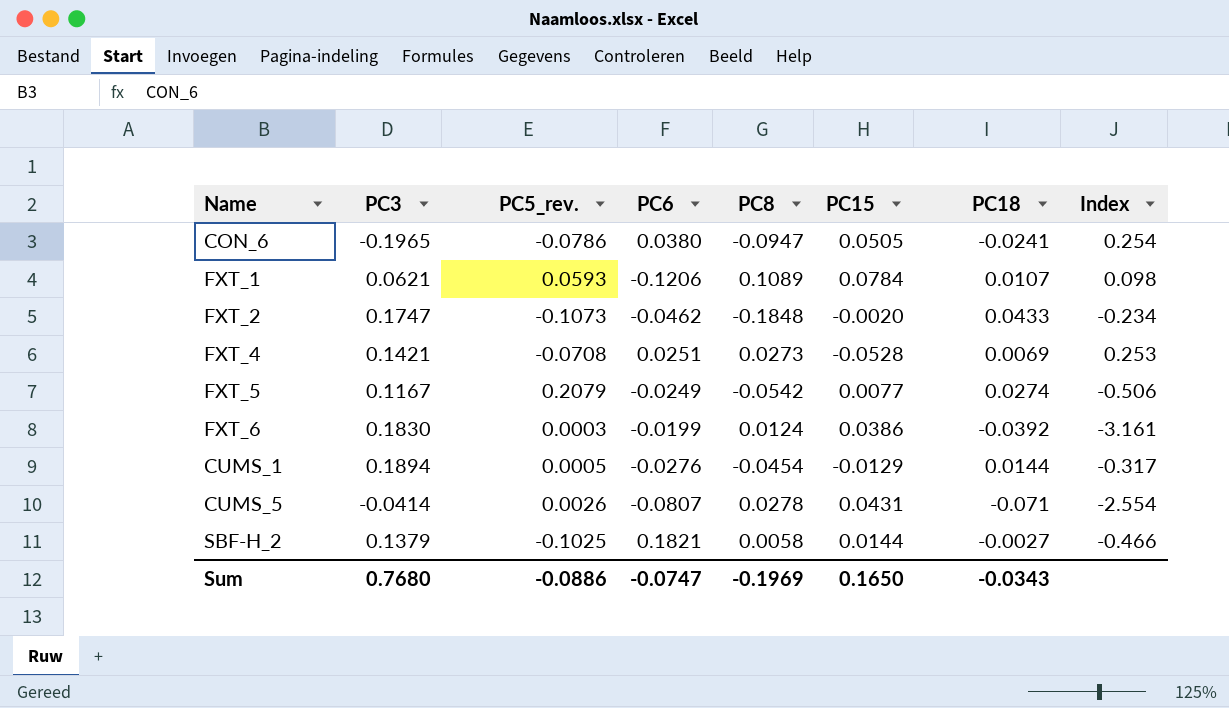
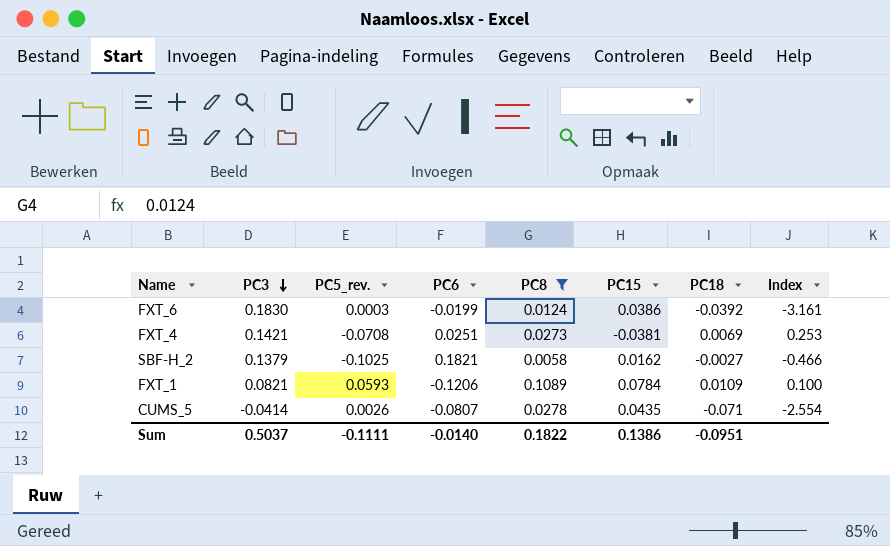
filter: none -> PC8 >= 0.0058
row order: none -> PC3 descending
FXT_4 | PC15: -0.0528 -> -0.0381
SBF-H_2 | PC15: 0.0144 -> 0.0162
FXT_1 | PC3: 0.0621 -> 0.0821
FXT_1 | PC18: 0.0107 -> 0.0109
FXT_1 | Index: 0.098 -> 0.100
CUMS_5 | PC15: 0.0431 -> 0.0435
Sum | PC3: 0.7680 -> 0.5037
Sum | PC5_rev.: -0.0886 -> -0.1111
Sum | PC6: -0.0747 -> -0.0140
Sum | PC8: -0.1969 -> 0.1822
Sum | PC15: 0.1650 -> 0.1386
Sum | PC18: -0.0343 -> -0.0951

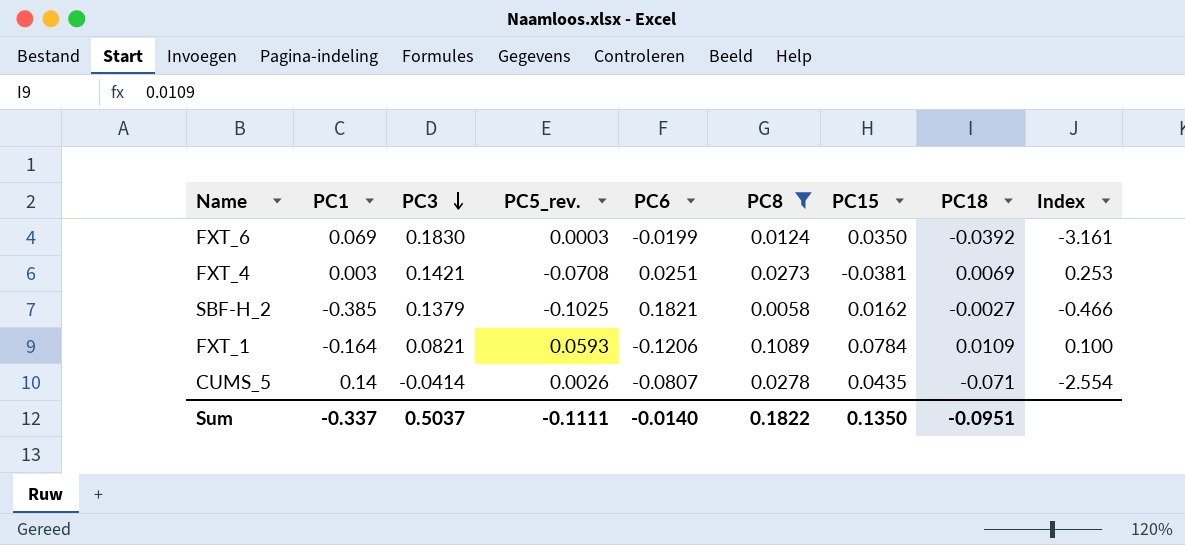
column PC1 | position: none -> 2
FXT_6 | PC15: 0.0386 -> 0.0350
Sum | PC15: 0.1386 -> 0.1350

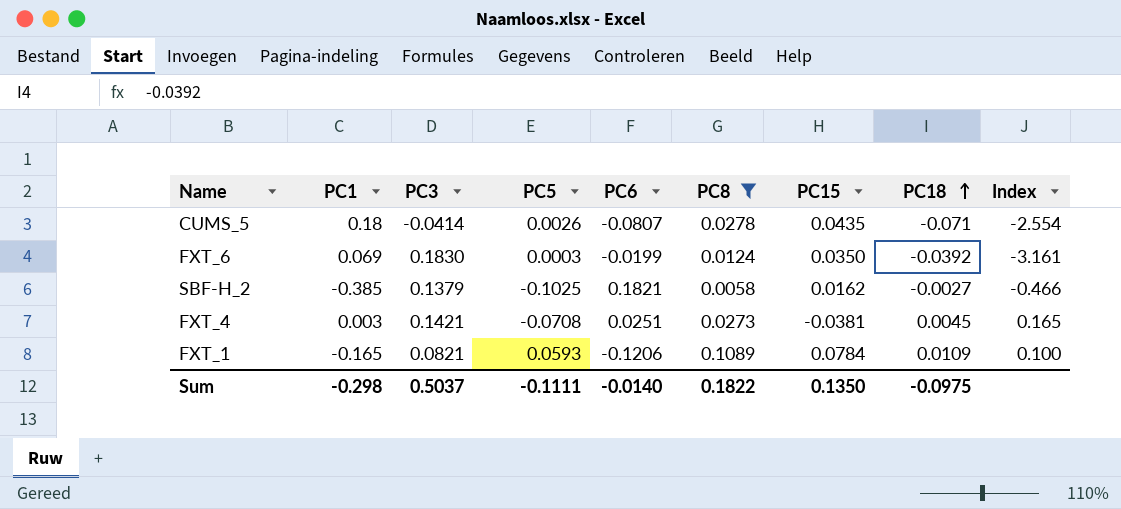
row order: PC3 descending -> PC18 ascending
column name: PC5_rev. -> PC5
CUMS_5 | PC1: 0.14 -> 0.18
FXT_4 | PC18: 0.0069 -> 0.0045
FXT_4 | Index: 0.253 -> 0.165
FXT_1 | PC1: -0.164 -> -0.165
Sum | PC1: -0.337 -> -0.298
Sum | PC18: -0.0951 -> -0.0975

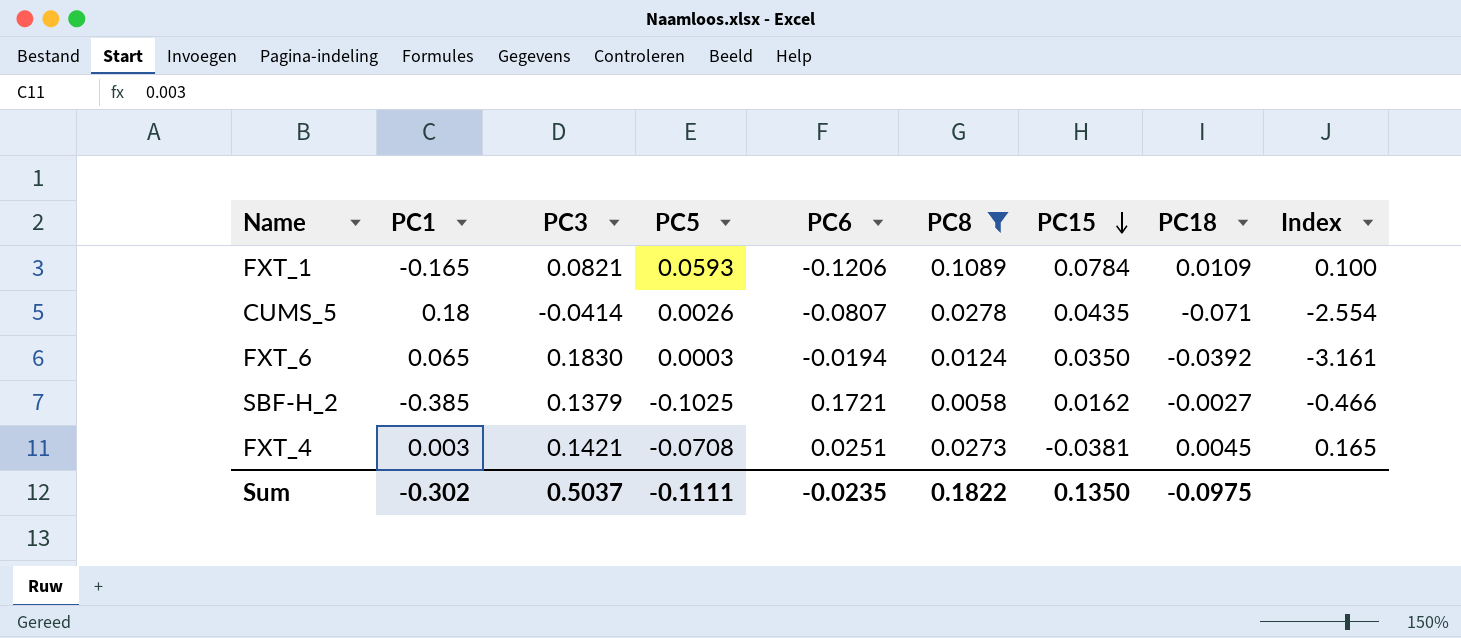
row order: PC18 ascending -> PC15 descending
FXT_6 | PC1: 0.069 -> 0.065
FXT_6 | PC6: -0.0199 -> -0.0194
SBF-H_2 | PC6: 0.1821 -> 0.1721
Sum | PC1: -0.298 -> -0.302
Sum | PC6: -0.0140 -> -0.0235

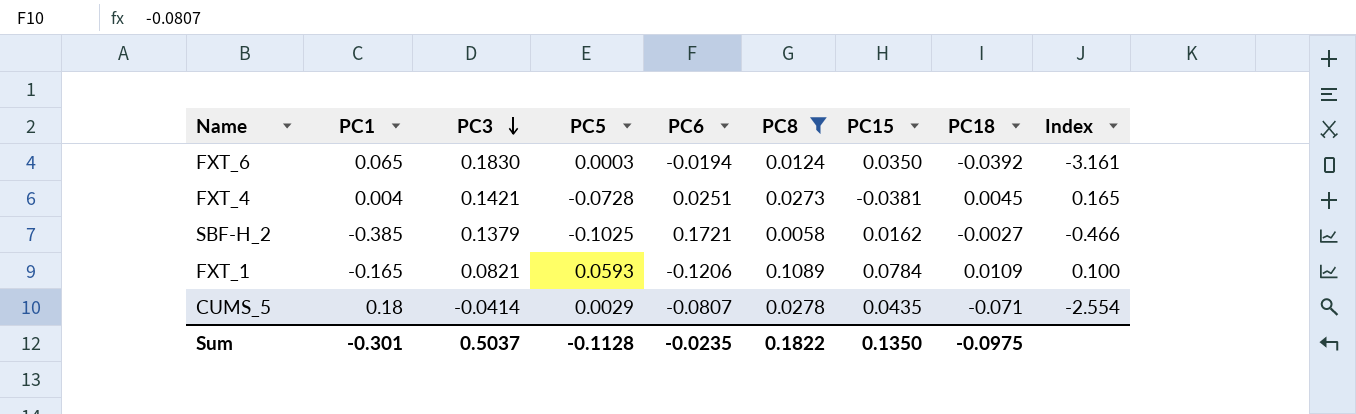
row order: PC15 descending -> PC3 descending
FXT_4 | PC1: 0.003 -> 0.004
FXT_4 | PC5: -0.0708 -> -0.0728
CUMS_5 | PC5: 0.0026 -> 0.0029
Sum | PC1: -0.302 -> -0.301
Sum | PC5: -0.1111 -> -0.1128

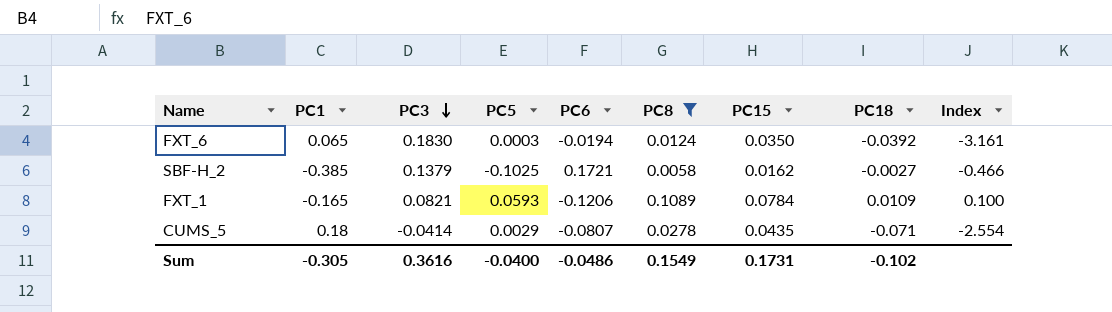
row FXT_4: 0.004 | 0.1421 | -0.0728 | 0.0251 | 0.0273 | -0.0381 | 0.0045 | 0.165 -> none
Sum | PC1: -0.301 -> -0.305
Sum | PC3: 0.5037 -> 0.3616
Sum | PC5: -0.1128 -> -0.0400
Sum | PC6: -0.0235 -> -0.0486
Sum | PC8: 0.1822 -> 0.1549
Sum | PC15: 0.1350 -> 0.1731
Sum | PC18: -0.0975 -> -0.102

